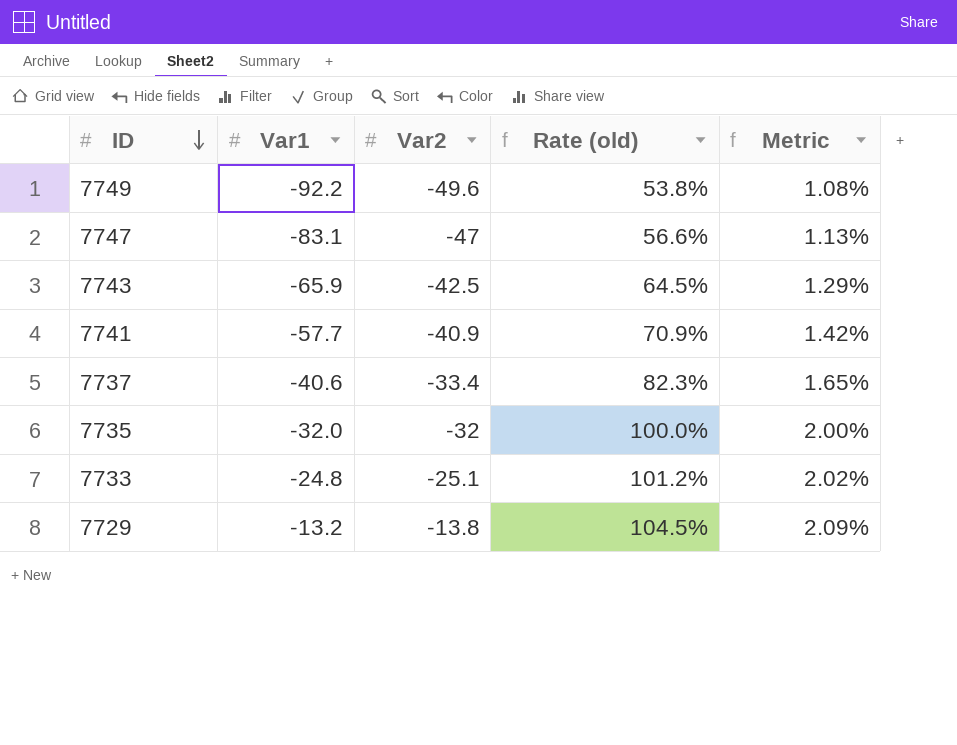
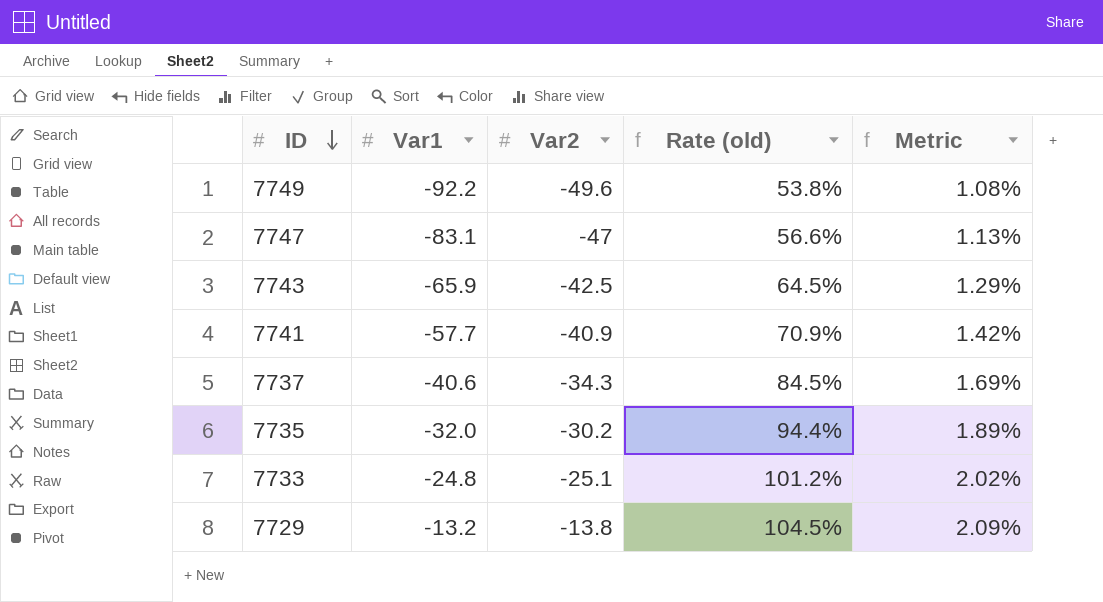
7737 | Var2: -33.4 -> -34.3
7737 | Rate (old): 82.3% -> 84.5%
7737 | Metric: 1.65% -> 1.69%
7735 | Var2: -32 -> -30.2
7735 | Rate (old): 100.0% -> 94.4%
7735 | Metric: 2.00% -> 1.89%

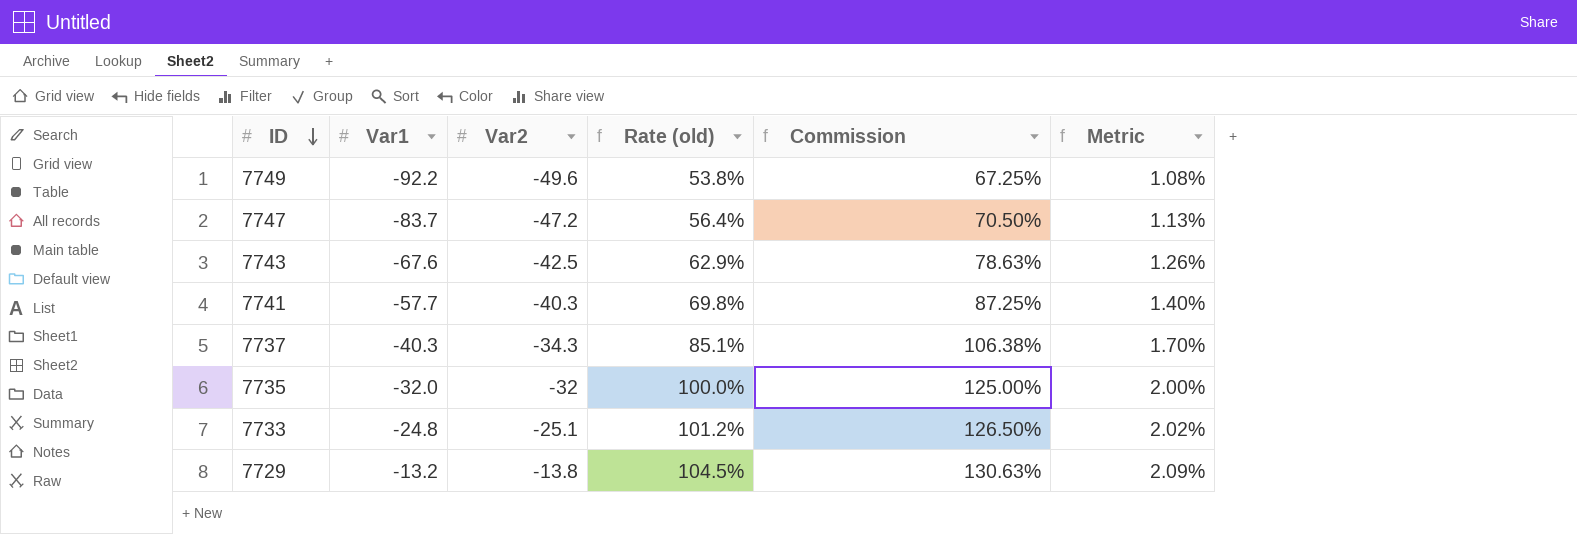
column Commission | formula: none -> [Rate (old)] * 1.25
7747 | Var1: -83.1 -> -83.7
7747 | Var2: -47 -> -47.2
7747 | Rate (old): 56.6% -> 56.4%
7743 | Var1: -65.9 -> -67.6
7743 | Rate (old): 64.5% -> 62.9%
7743 | Metric: 1.29% -> 1.26%
7741 | Var2: -40.9 -> -40.3
7741 | Rate (old): 70.9% -> 69.8%
7741 | Metric: 1.42% -> 1.40%
7737 | Var1: -40.6 -> -40.3
7737 | Rate (old): 84.5% -> 85.1%
7737 | Metric: 1.69% -> 1.70%
7735 | Var2: -30.2 -> -32
7735 | Rate (old): 94.4% -> 100.0%
7735 | Metric: 1.89% -> 2.00%

